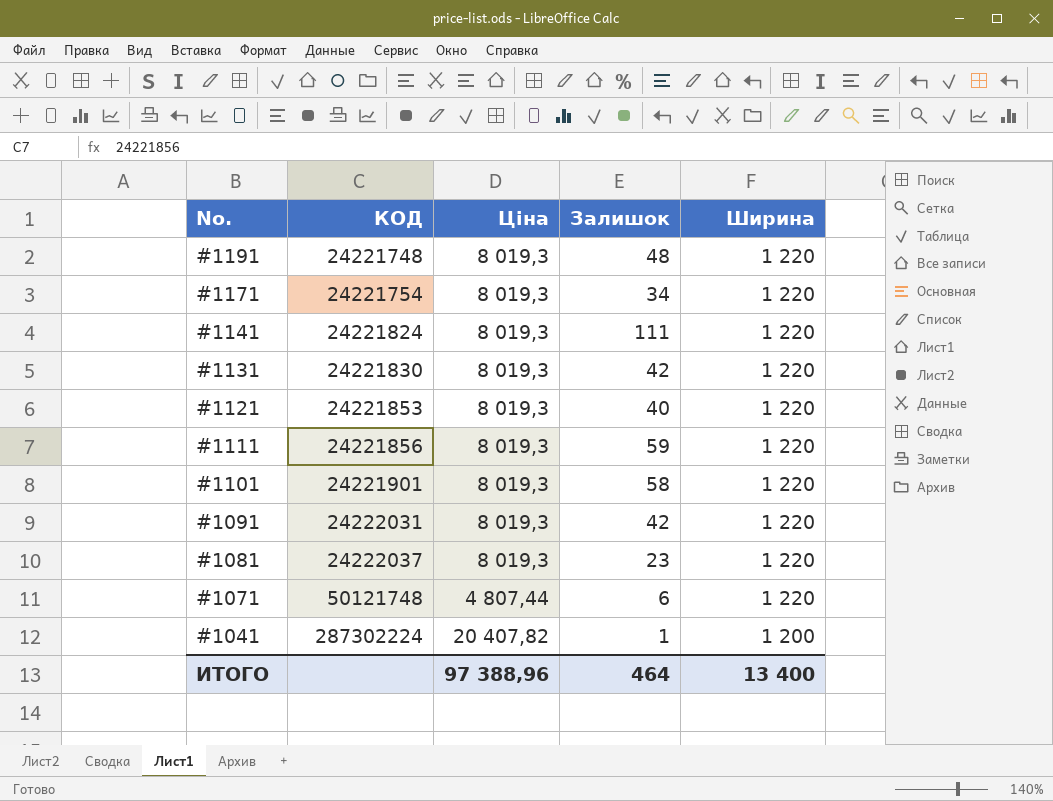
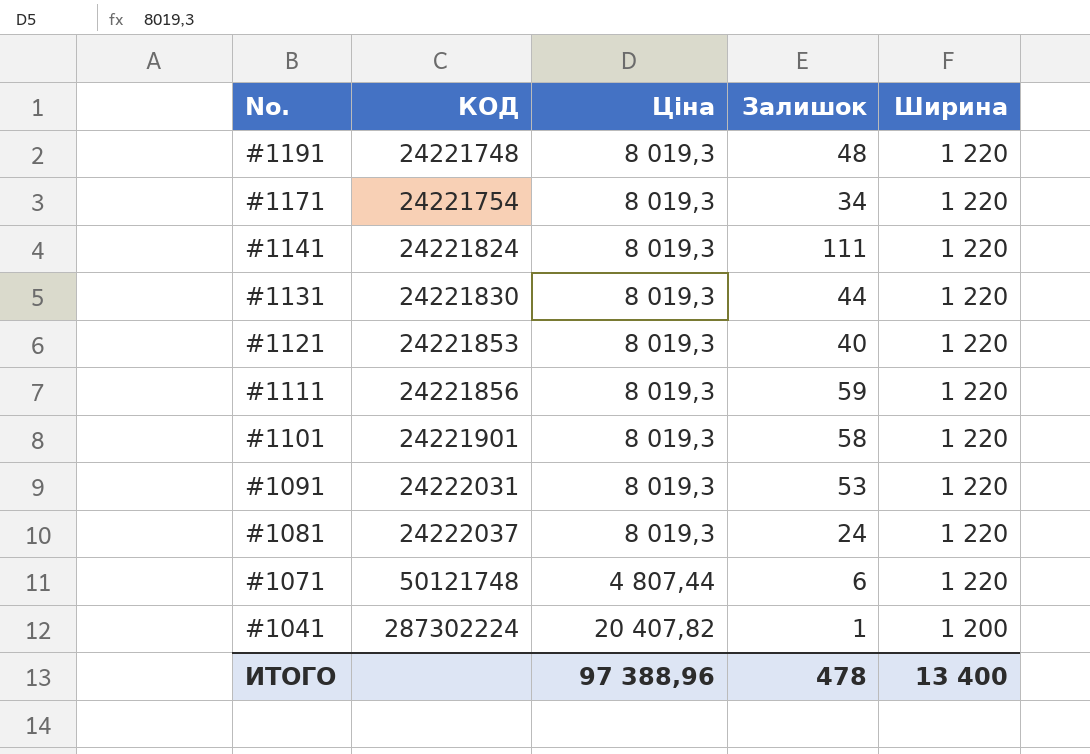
#1131 | Залишок: 42 -> 44
#1091 | Залишок: 42 -> 53
#1081 | Залишок: 23 -> 24
ИТОГО | Залишок: 464 -> 478

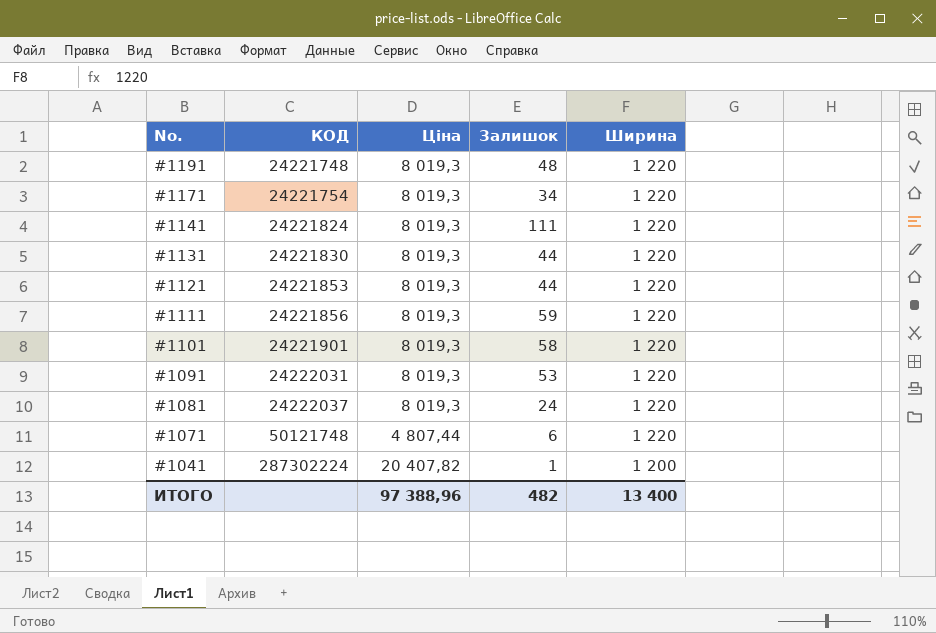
#1121 | Залишок: 40 -> 44
ИТОГО | Залишок: 478 -> 482

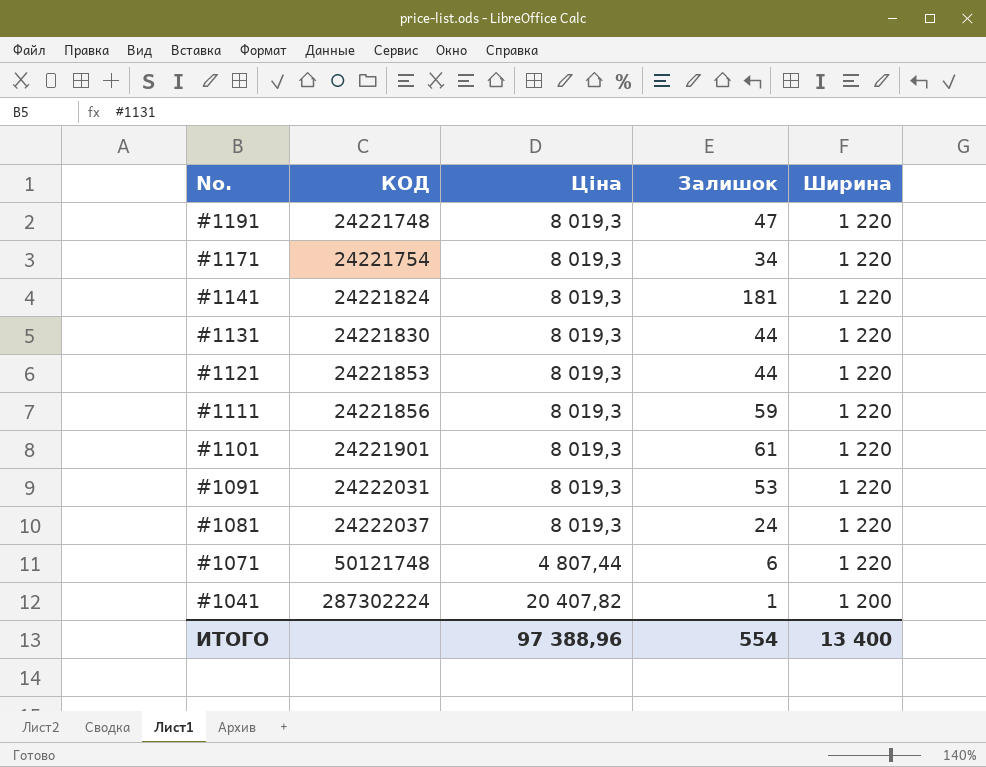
#1191 | Залишок: 48 -> 47
#1141 | Залишок: 111 -> 181
#1101 | Залишок: 58 -> 61
ИТОГО | Залишок: 482 -> 554

